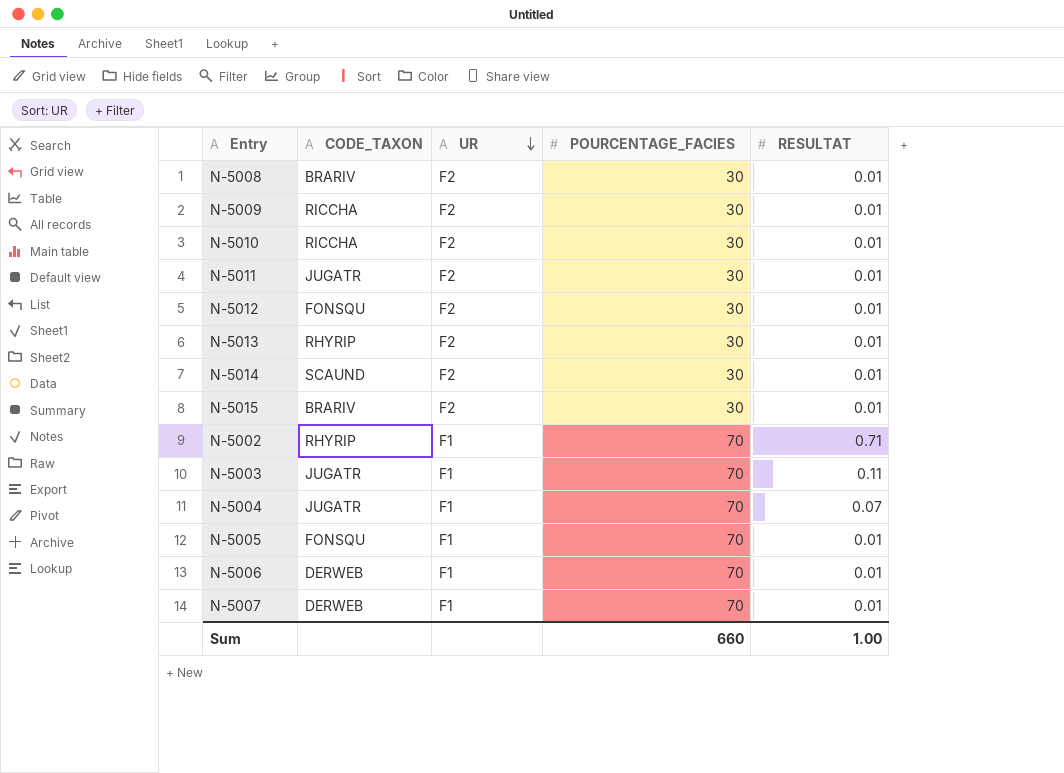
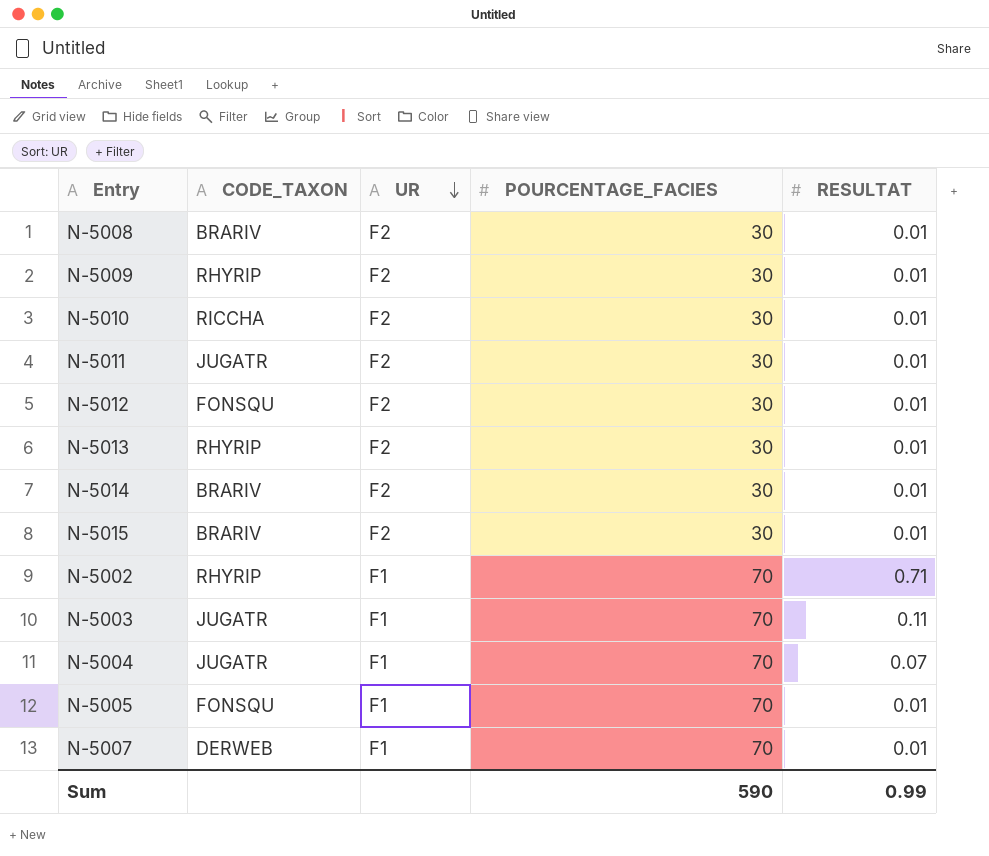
row N-5006: DERWEB | F1 | 70 | 0.01 -> none
N-5009 | CODE_TAXON: RICCHA -> RHYRIP
N-5014 | CODE_TAXON: SCAUND -> BRARIV
Sum | POURCENTAGE_FACIES: 660 -> 590
Sum | RESULTAT: 1.00 -> 0.99

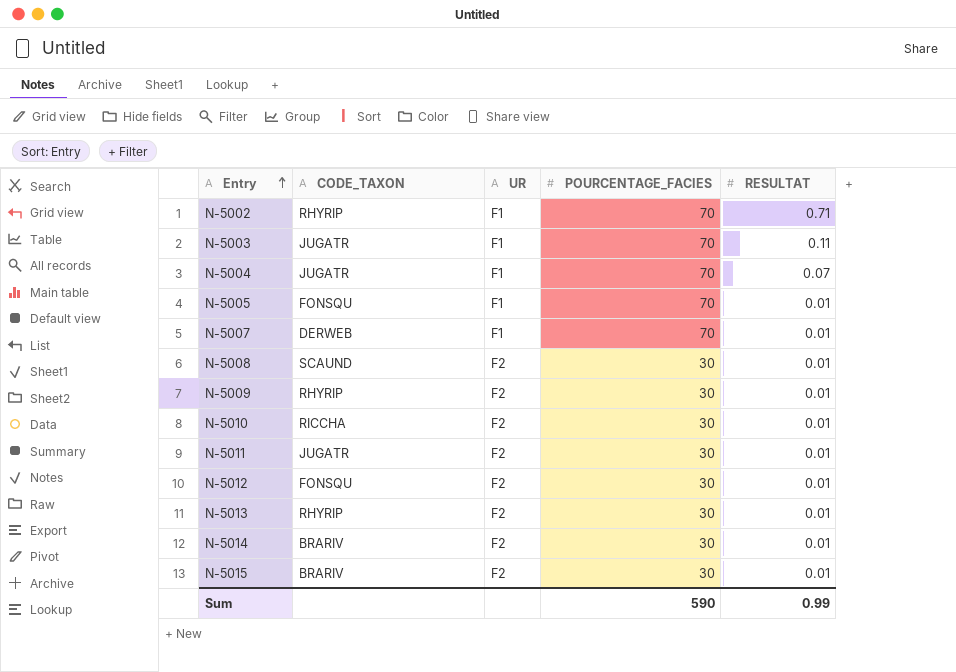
row order: UR descending -> Entry ascending
N-5008 | CODE_TAXON: BRARIV -> SCAUND

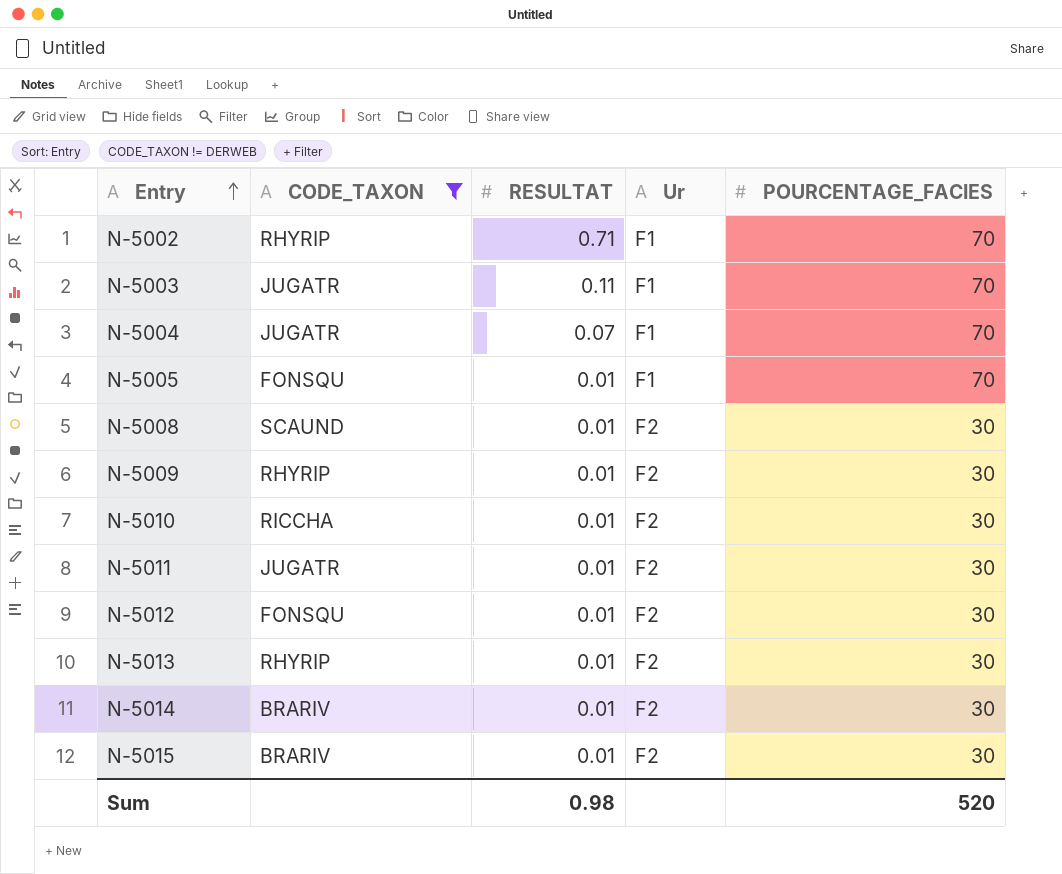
filter: none -> CODE_TAXON != DERWEB
column RESULTAT | position: 5 -> 3
column name: UR -> Ur
Sum | RESULTAT: 0.99 -> 0.98
Sum | POURCENTAGE_FACIES: 590 -> 520

